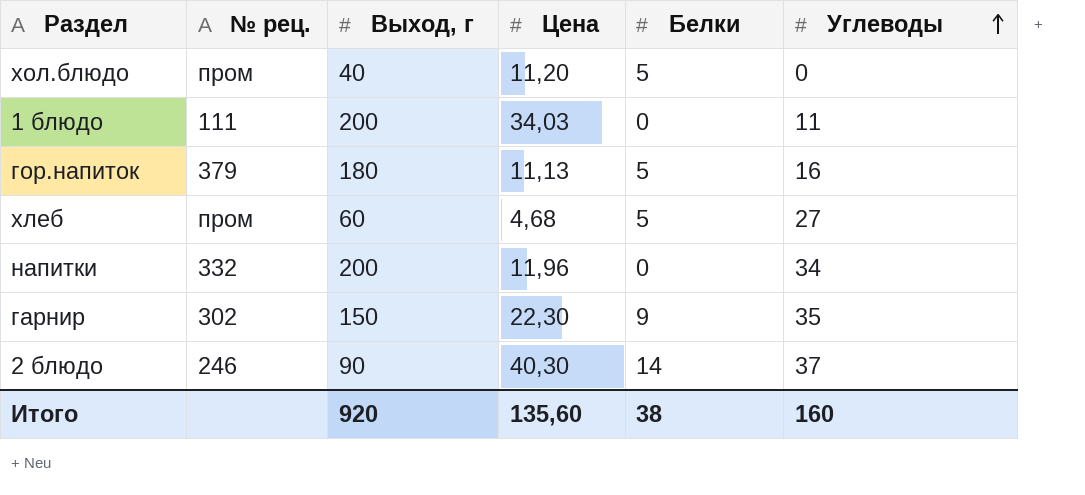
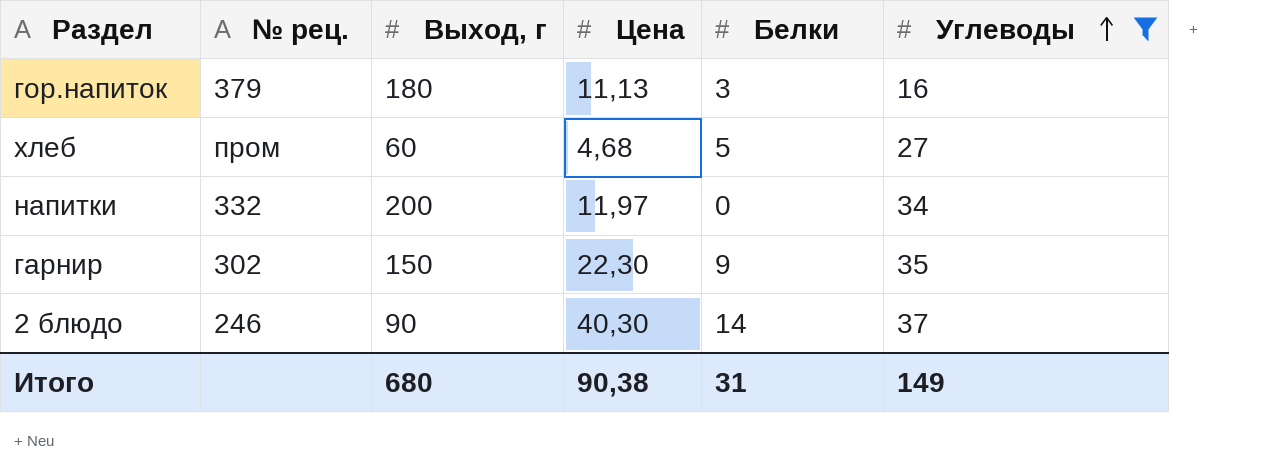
filter: none -> Углеводы >= 16
гор.напиток | Белки: 5 -> 3
напитки | Цена: 11,96 -> 11,97
Итого | Выход, г: 920 -> 680
Итого | Цена: 135,60 -> 90,38
Итого | Белки: 38 -> 31
Итого | Углеводы: 160 -> 149

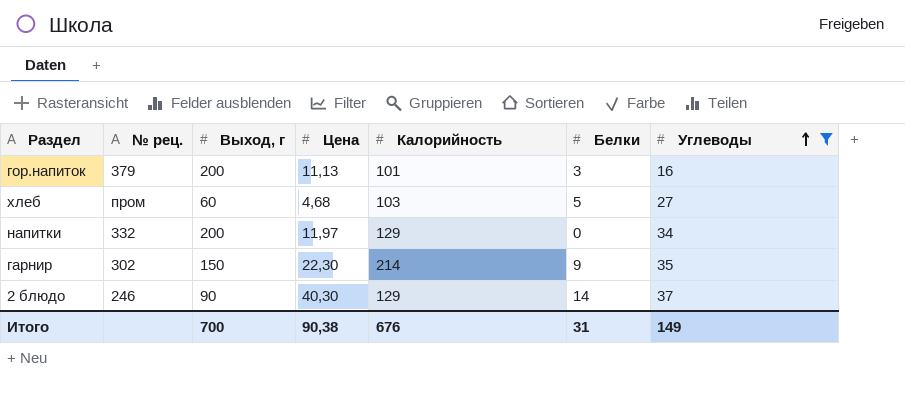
column Калорийность | position: none -> 5
гор.напиток | Выход, г: 180 -> 200
Итого | Выход, г: 680 -> 700

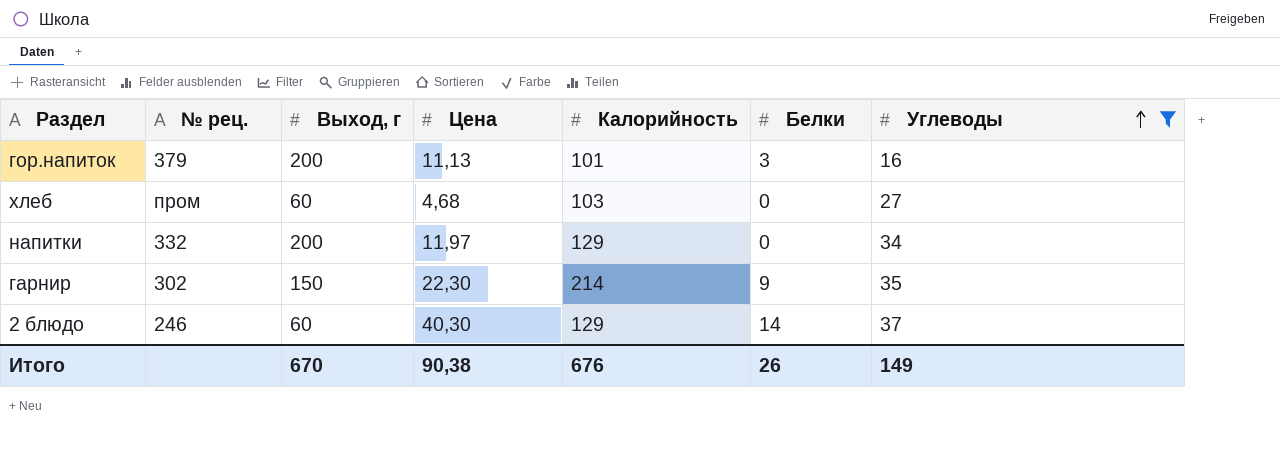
хлеб | Белки: 5 -> 0
2 блюдо | Выход, г: 90 -> 60
Итого | Выход, г: 700 -> 670
Итого | Белки: 31 -> 26

